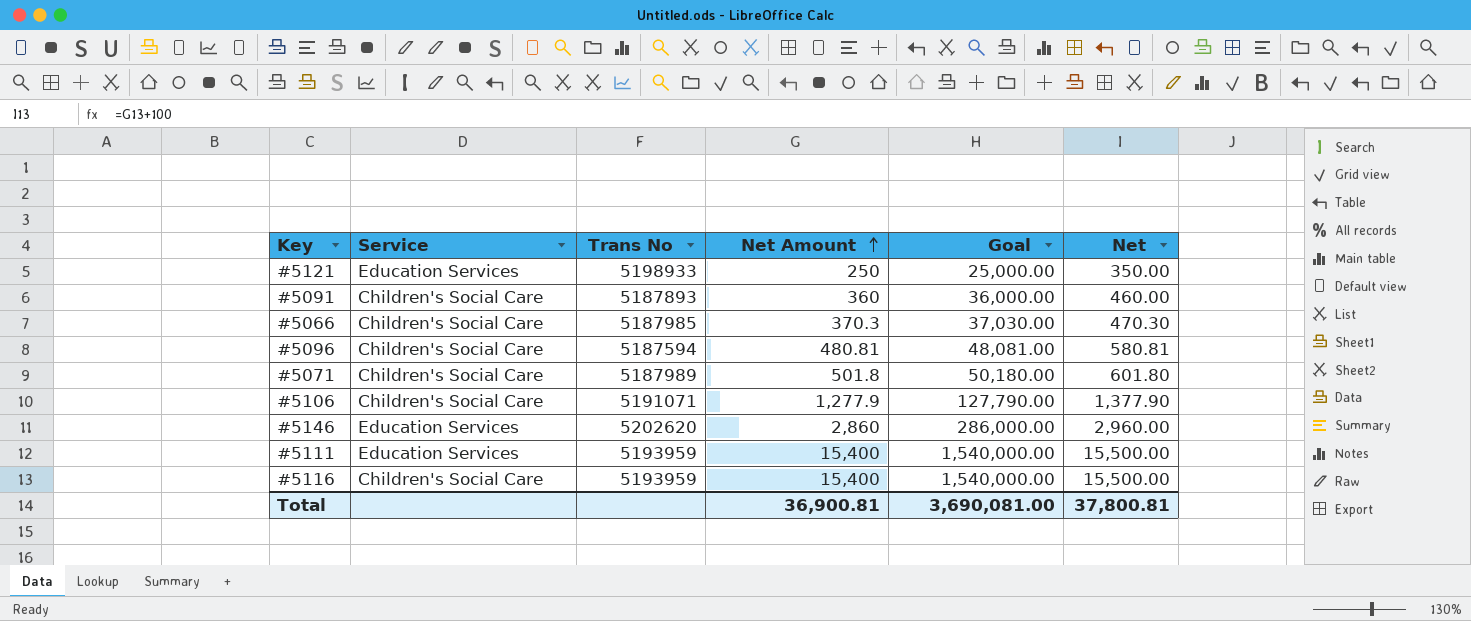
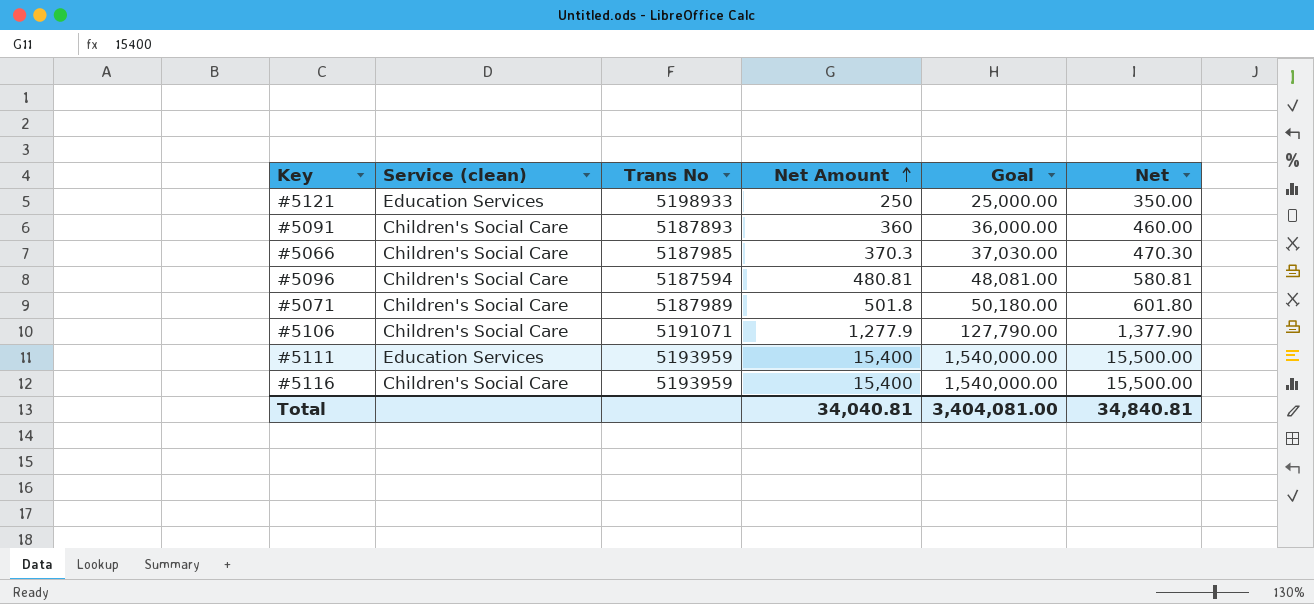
column name: Service -> Service (clean)
row #5146: Education Services | 5202620 | 2,860 | 286,000.00 | 2,960.00 -> none
Total | Net Amount: 36,900.81 -> 34,040.81
Total | Goal: 3,690,081.00 -> 3,404,081.00
Total | Net: 37,800.81 -> 34,840.81

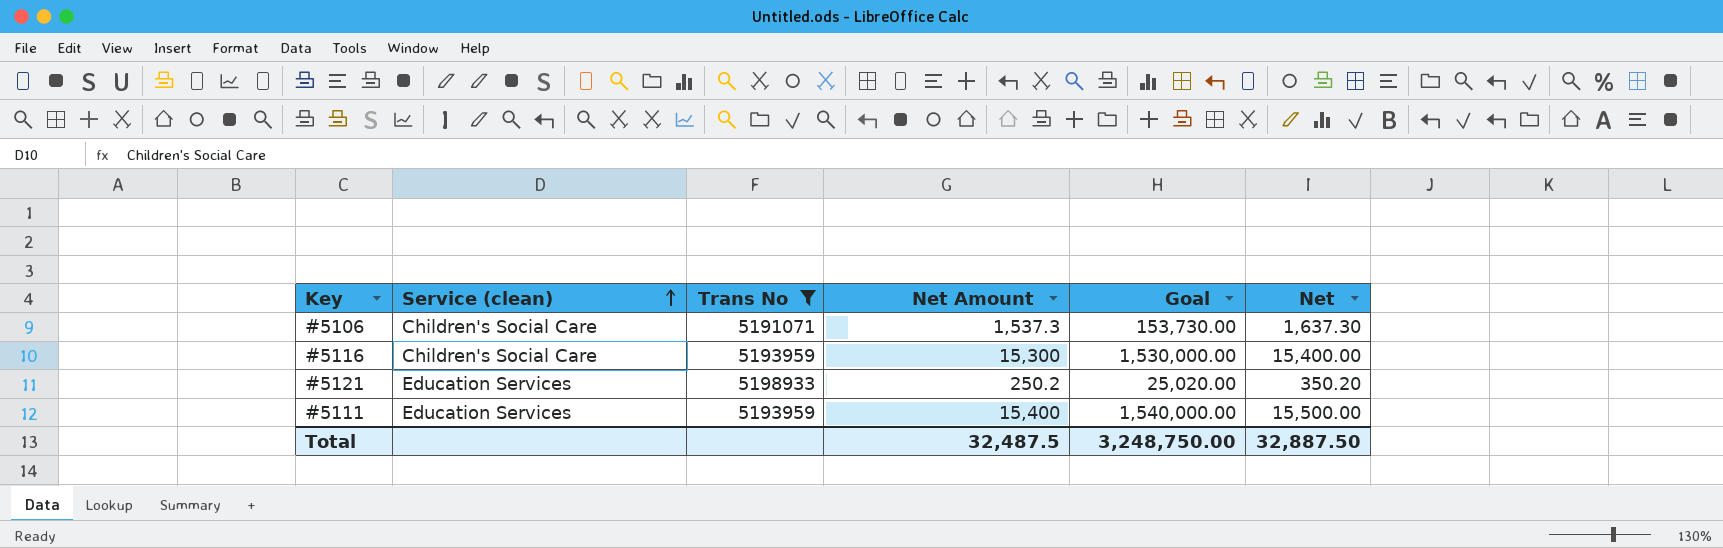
filter: none -> Trans No >= 5191071
row order: Net Amount ascending -> Service (clean) ascending
#5106 | Net Amount: 1,277.9 -> 1,537.3
#5106 | Goal: 127,790.00 -> 153,730.00
#5106 | Net: 1,377.90 -> 1,637.30
#5116 | Net Amount: 15,400 -> 15,300
#5116 | Goal: 1,540,000.00 -> 1,530,000.00
#5116 | Net: 15,500.00 -> 15,400.00
#5121 | Net Amount: 250 -> 250.2
#5121 | Goal: 25,000.00 -> 25,020.00
#5121 | Net: 350.00 -> 350.20
Total | Net Amount: 34,040.81 -> 32,487.5
Total | Goal: 3,404,081.00 -> 3,248,750.00
Total | Net: 34,840.81 -> 32,887.50

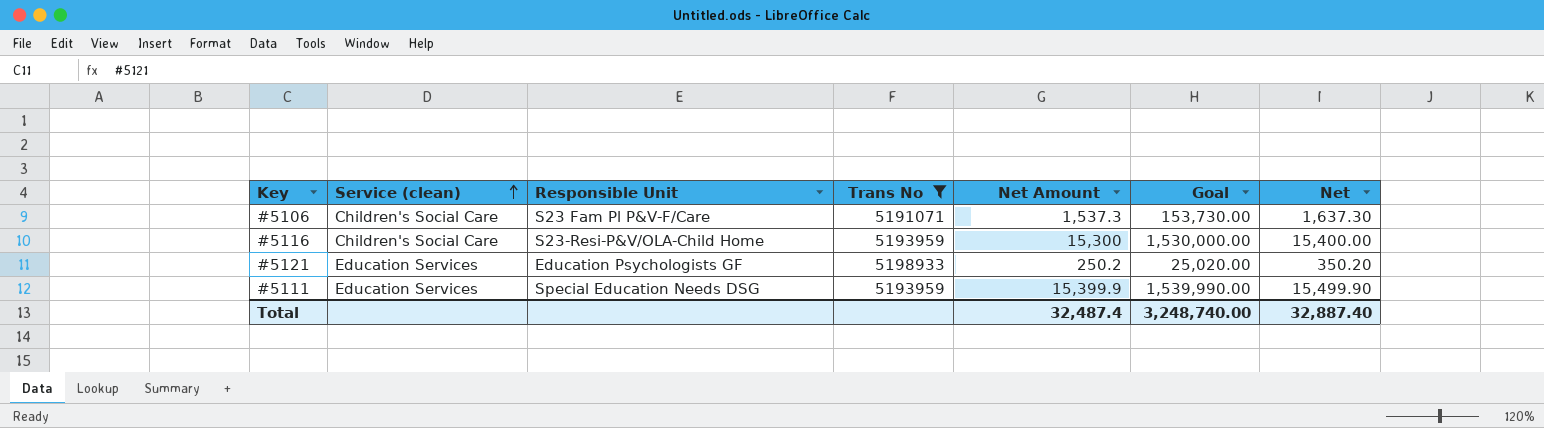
column Responsible Unit | position: none -> 3
#5111 | Net Amount: 15,400 -> 15,399.9
#5111 | Goal: 1,540,000.00 -> 1,539,990.00
#5111 | Net: 15,500.00 -> 15,499.90
Total | Net Amount: 32,487.5 -> 32,487.4
Total | Goal: 3,248,750.00 -> 3,248,740.00
Total | Net: 32,887.50 -> 32,887.40

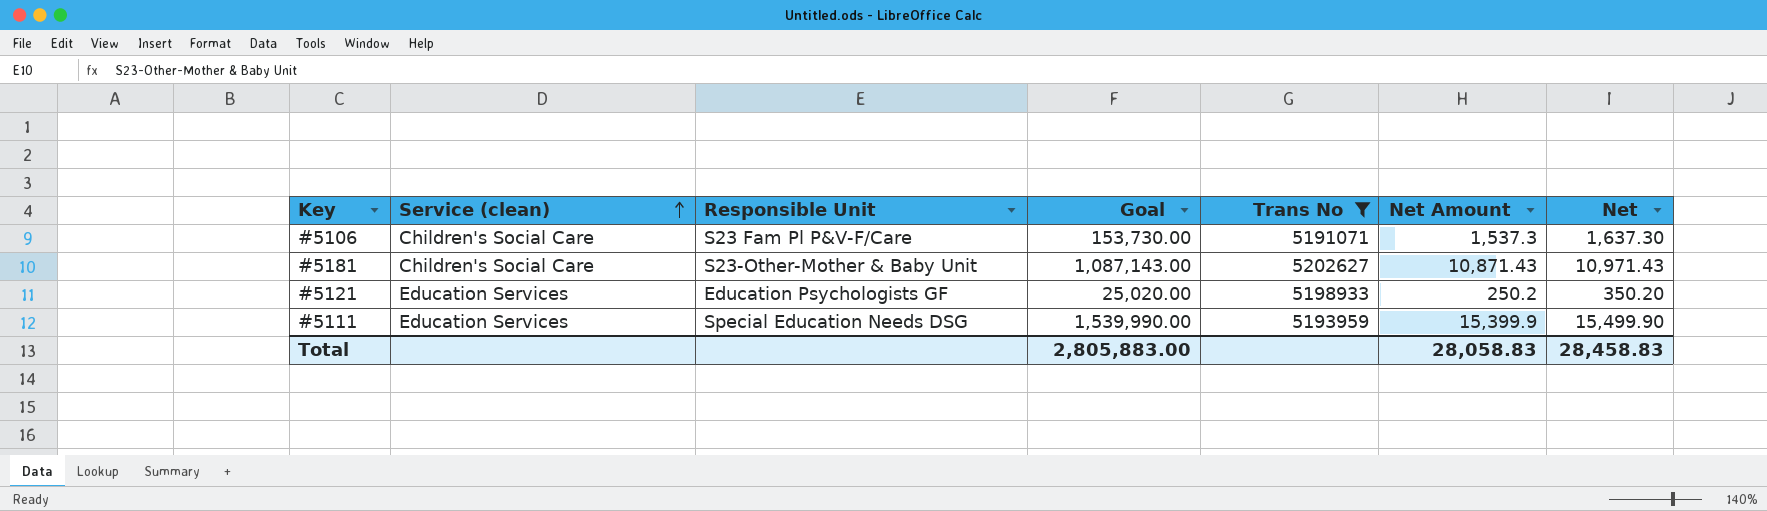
column Goal | position: 6 -> 4
row #5116: Children's Social Care | S23-Resi-P&V/OLA-Child Home | 5193959 | 15,300 | 1,530,000.00 | 15,400.00 -> none
row #5181: none -> Children's Social Care | S23-Other-Mother & Baby Unit | 1,087,143.00 | 5202627 | 10,871.43 | 10,971.43
Total | Goal: 3,248,740.00 -> 2,805,883.00
Total | Net Amount: 32,487.4 -> 28,058.83
Total | Net: 32,887.40 -> 28,458.83

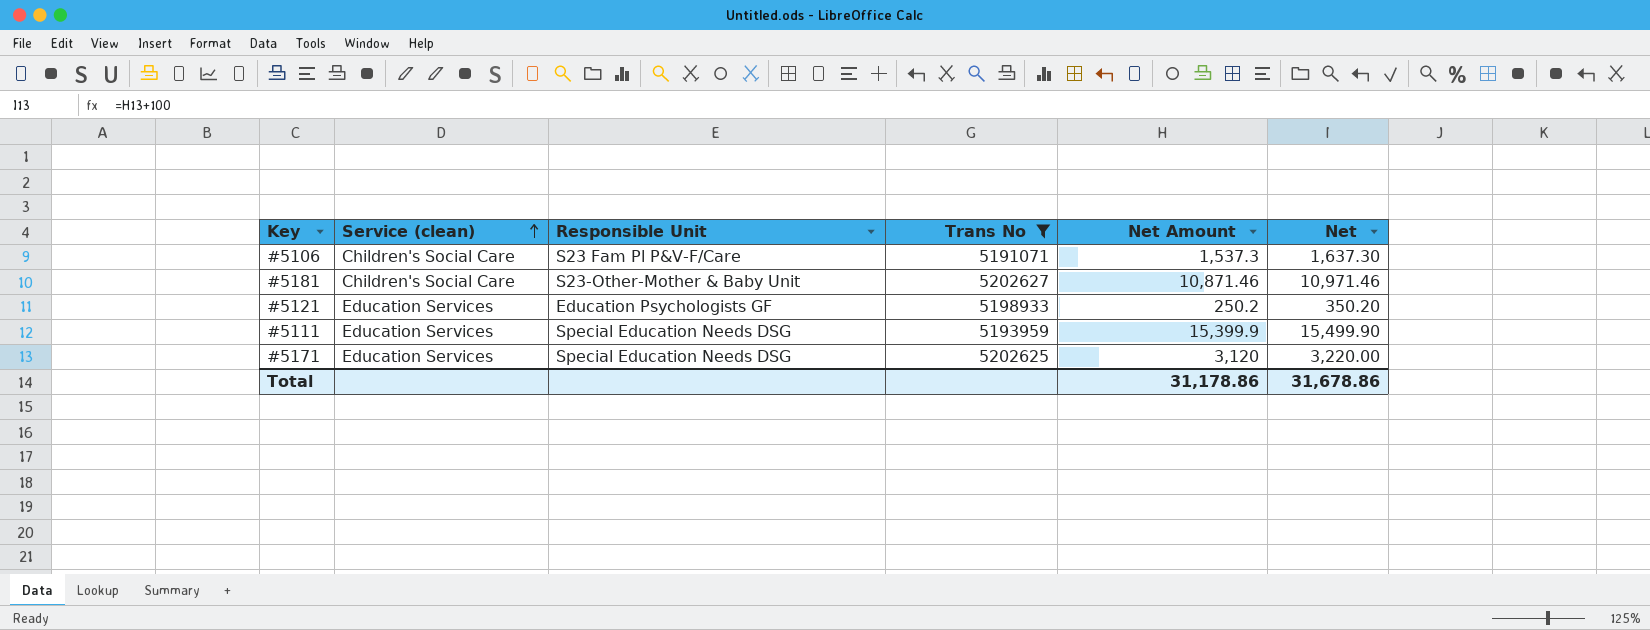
column Goal | formula: [Net Amount] * 100 -> none
#5181 | Net Amount: 10,871.43 -> 10,871.46
#5181 | Net: 10,971.43 -> 10,971.46
row #5171: none -> Education Services | Special Education Needs DSG | 5202625 | 3,120 | 3,220.00
Total | Net Amount: 28,058.83 -> 31,178.86
Total | Net: 28,458.83 -> 31,678.86

